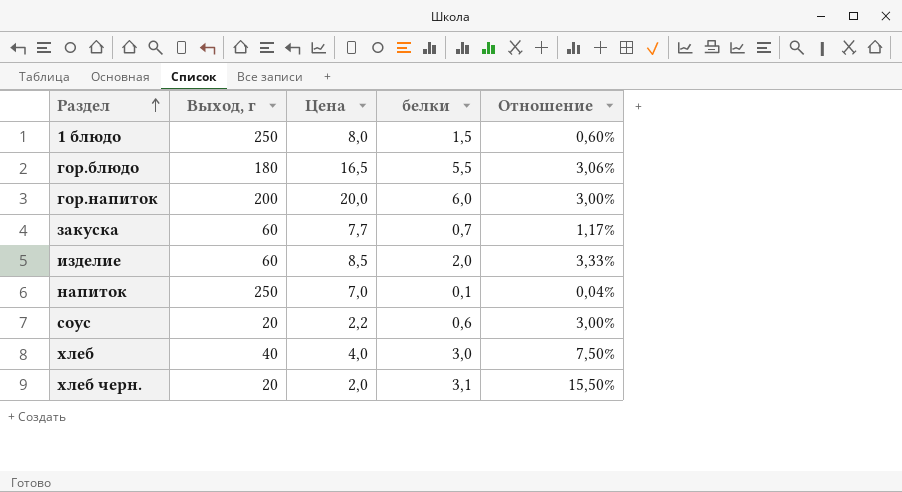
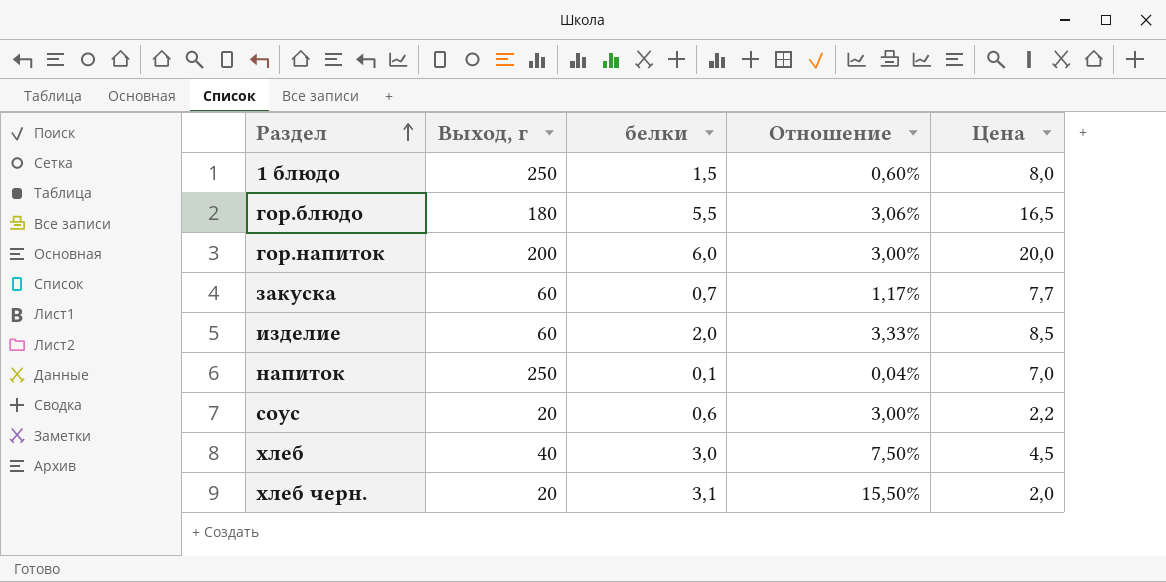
column Цена | position: 3 -> 5
хлеб | Цена: 4,0 -> 4,5

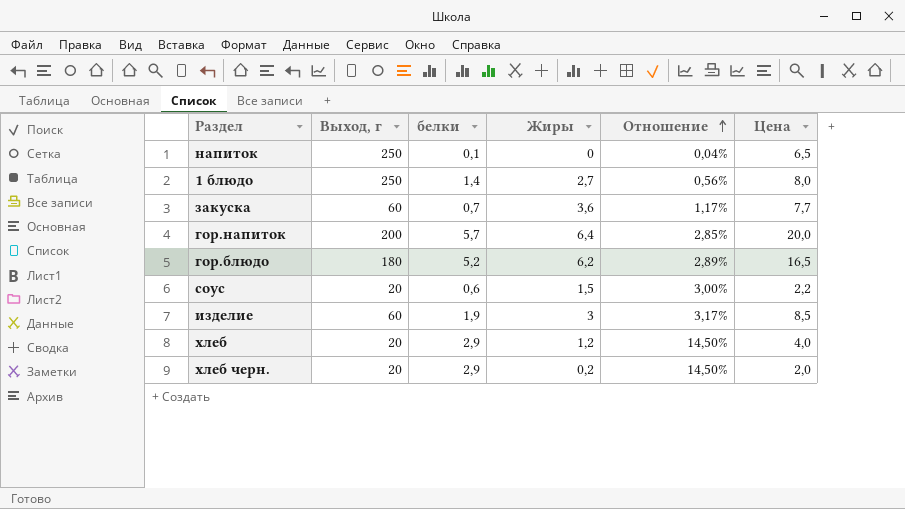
row order: Раздел ascending -> Отношение ascending
column Жиры | position: none -> 4
напиток | Цена: 7,0 -> 6,5
1 блюдо | белки: 1,5 -> 1,4
1 блюдо | Отношение: 0,60% -> 0,56%
гор.напиток | белки: 6,0 -> 5,7
гор.напиток | Отношение: 3,00% -> 2,85%
гор.блюдо | белки: 5,5 -> 5,2
гор.блюдо | Отношение: 3,06% -> 2,89%
изделие | белки: 2,0 -> 1,9
изделие | Отношение: 3,33% -> 3,17%
хлеб | Выход, г: 40 -> 20
хлеб | белки: 3,0 -> 2,9
хлеб | Отношение: 7,50% -> 14,50%
хлеб | Цена: 4,5 -> 4,0
хлеб черн. | белки: 3,1 -> 2,9
хлеб черн. | Отношение: 15,50% -> 14,50%

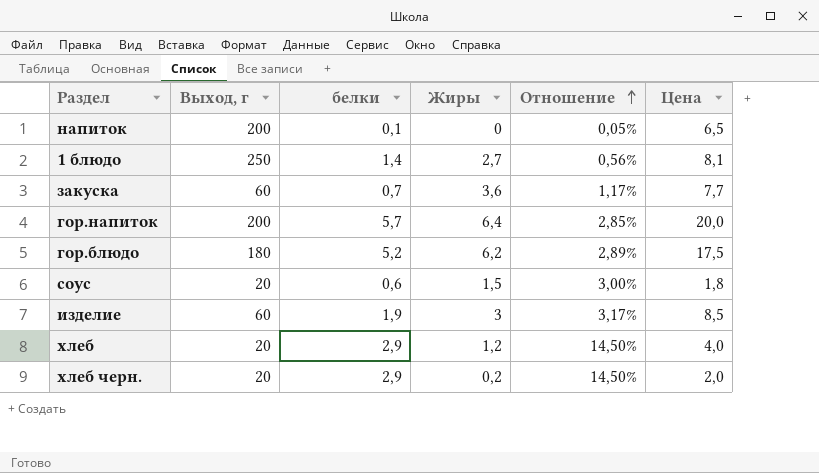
напиток | Выход, г: 250 -> 200
напиток | Отношение: 0,04% -> 0,05%
1 блюдо | Цена: 8,0 -> 8,1
гор.блюдо | Цена: 16,5 -> 17,5
соус | Цена: 2,2 -> 1,8

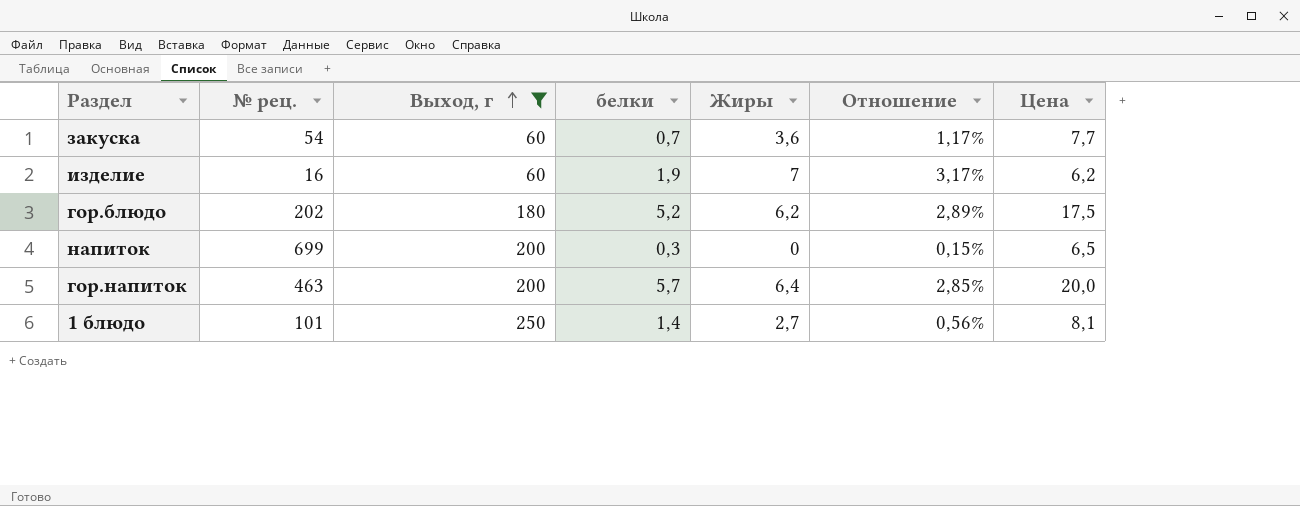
filter: none -> Выход, г != 20
row order: Отношение ascending -> Выход, г ascending
column № рец. | position: none -> 2
изделие | Жиры: 3 -> 7
изделие | Цена: 8,5 -> 6,2
напиток | белки: 0,1 -> 0,3
напиток | Отношение: 0,05% -> 0,15%

